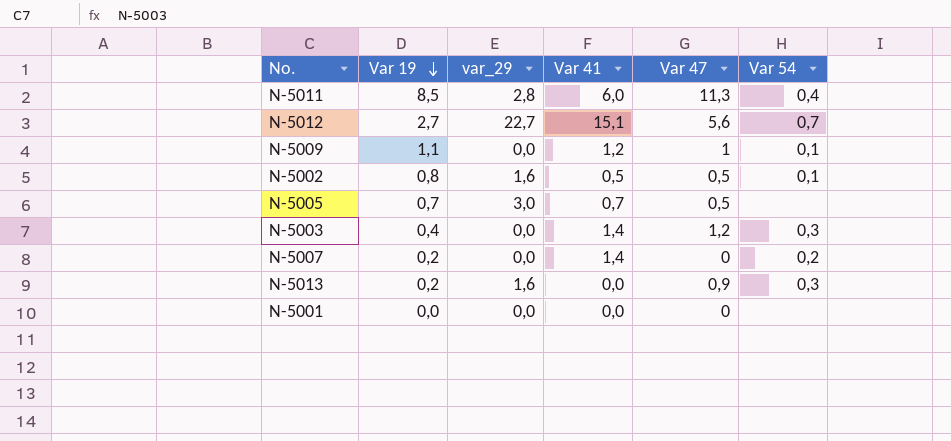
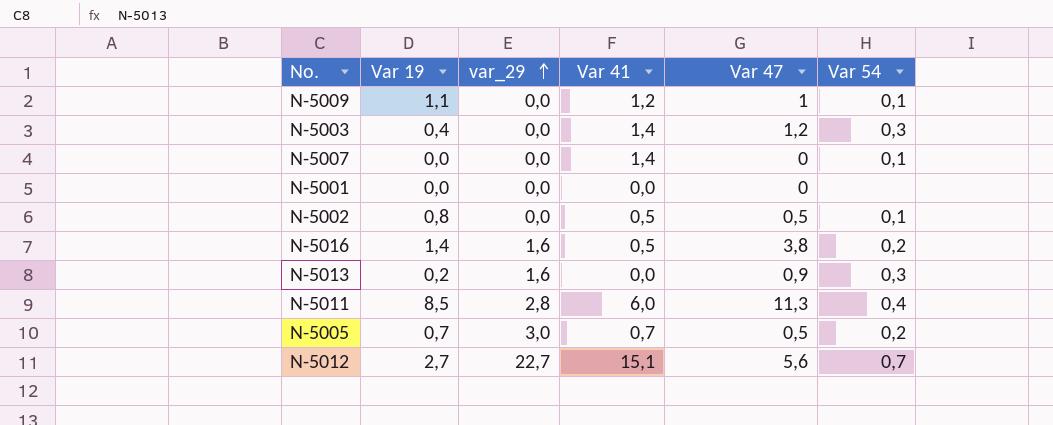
row order: Var 19 descending -> var_29 ascending
N-5007 | Var 19: 0,2 -> 0,0
N-5007 | Var 54: 0,2 -> 0,1
N-5002 | var_29: 1,6 -> 0,0
row N-5016: none -> 1,4 | 1,6 | 0,5 | 3,8 | 0,2
N-5005 | Var 54: none -> 0,2

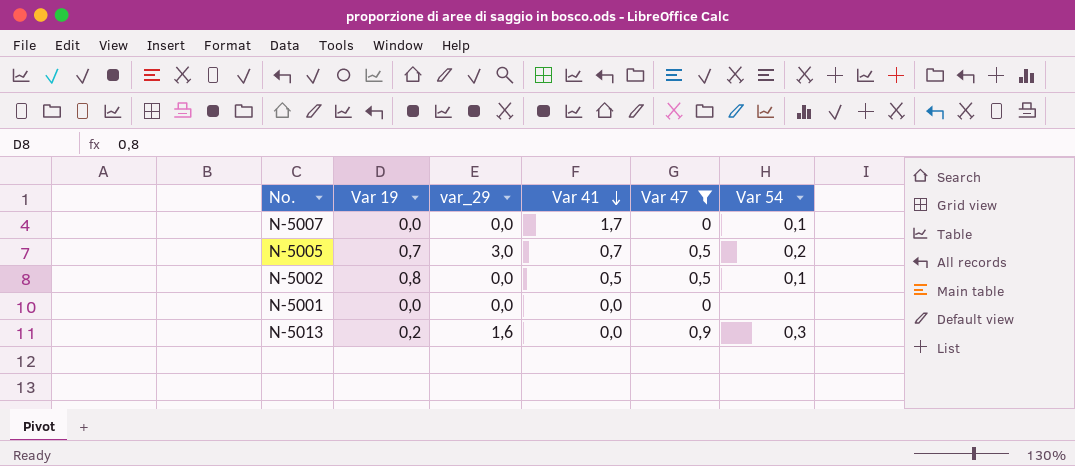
filter: none -> Var 47 <= 0,9
row order: var_29 ascending -> Var 41 descending
N-5007 | Var 41: 1,4 -> 1,7

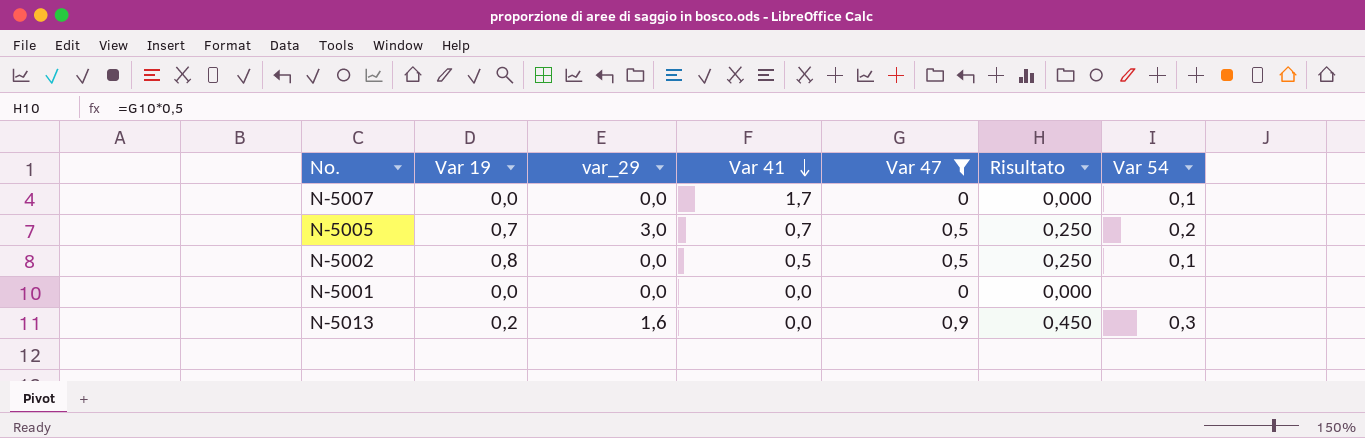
column Risultato | formula: none -> [Var 47] * 0,5

